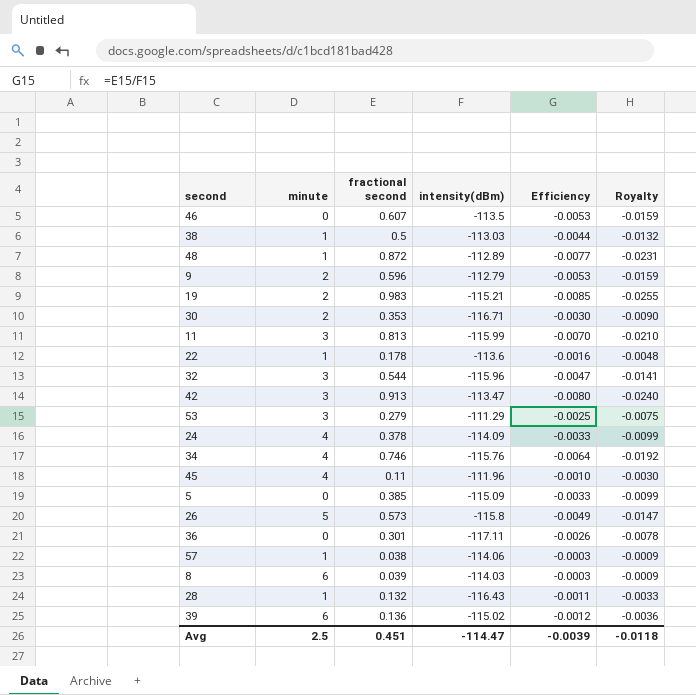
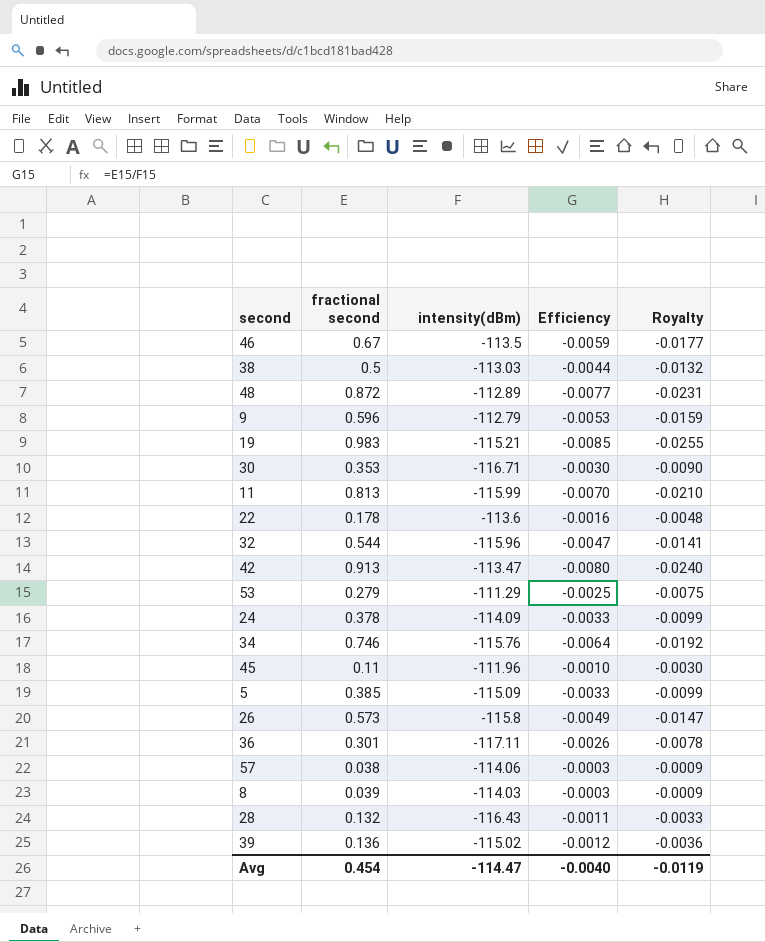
column minute | position: 2 -> none
46 | fractional second: 0.607 -> 0.67
46 | Efficiency: -0.0053 -> -0.0059
46 | Royalty: -0.0159 -> -0.0177
Avg | fractional second: 0.451 -> 0.454
Avg | Efficiency: -0.0039 -> -0.0040
Avg | Royalty: -0.0118 -> -0.0119

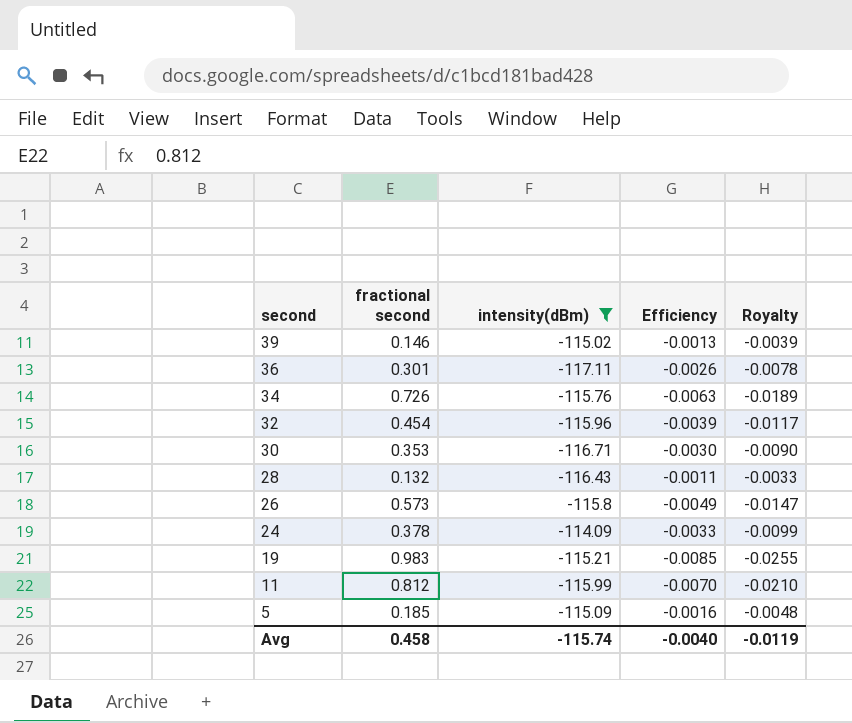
filter: none -> intensity(dBm) <= -114.09
row order: none -> second descending
39 | fractional second: 0.136 -> 0.146
39 | Efficiency: -0.0012 -> -0.0013
39 | Royalty: -0.0036 -> -0.0039
34 | fractional second: 0.746 -> 0.726
34 | Efficiency: -0.0064 -> -0.0063
34 | Royalty: -0.0192 -> -0.0189
32 | fractional second: 0.544 -> 0.454
32 | Efficiency: -0.0047 -> -0.0039
32 | Royalty: -0.0141 -> -0.0117
11 | fractional second: 0.813 -> 0.812
5 | fractional second: 0.385 -> 0.185
5 | Efficiency: -0.0033 -> -0.0016
5 | Royalty: -0.0099 -> -0.0048
Avg | fractional second: 0.454 -> 0.458
Avg | intensity(dBm): -114.47 -> -115.74

